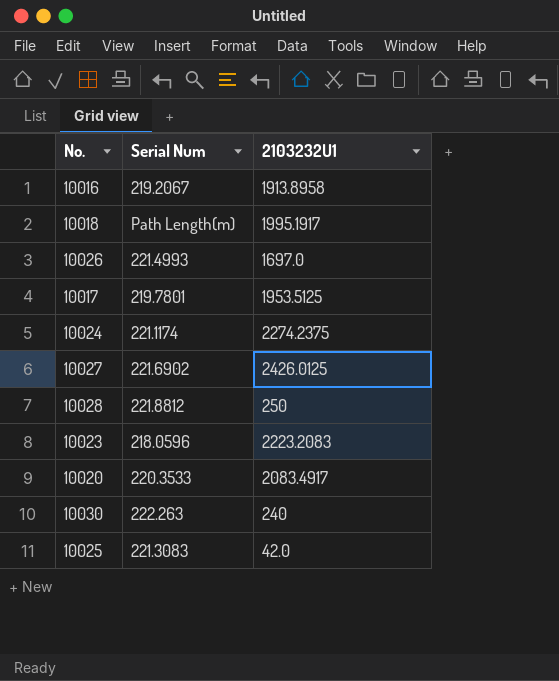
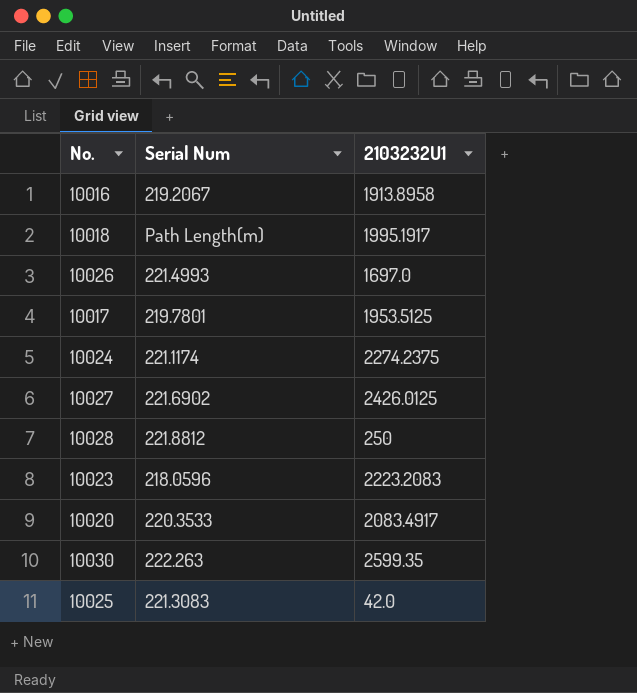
10030 | 2103232U1: 240 -> 2599.35

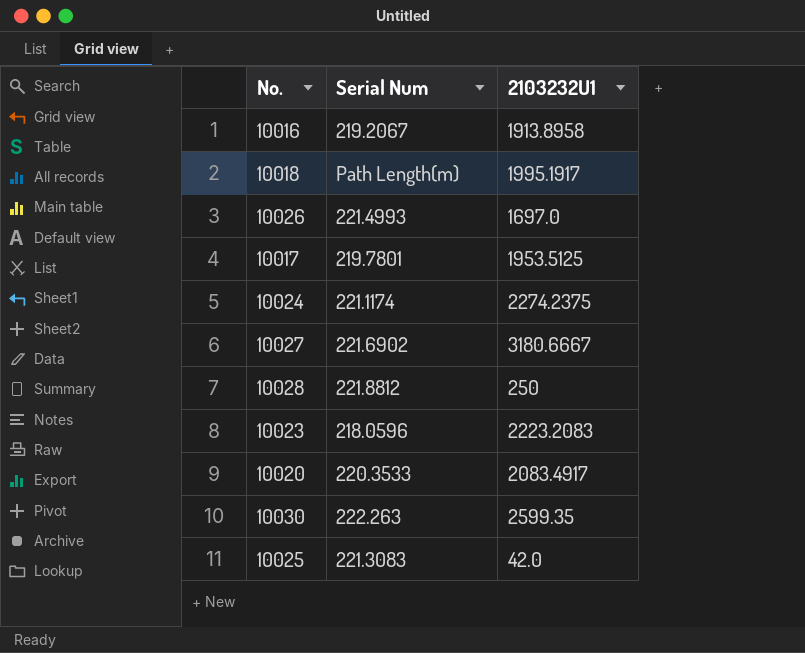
10027 | 2103232U1: 2426.0125 -> 3180.6667

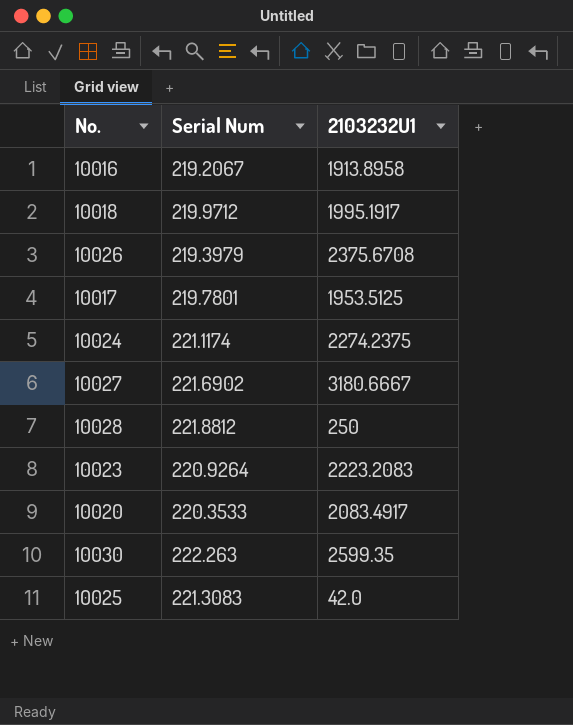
10018 | Serial Num: Path Length(m) -> 219.9712
10026 | Serial Num: 221.4993 -> 219.3979
10026 | 2103232U1: 1697.0 -> 2375.6708
10023 | Serial Num: 218.0596 -> 220.9264

